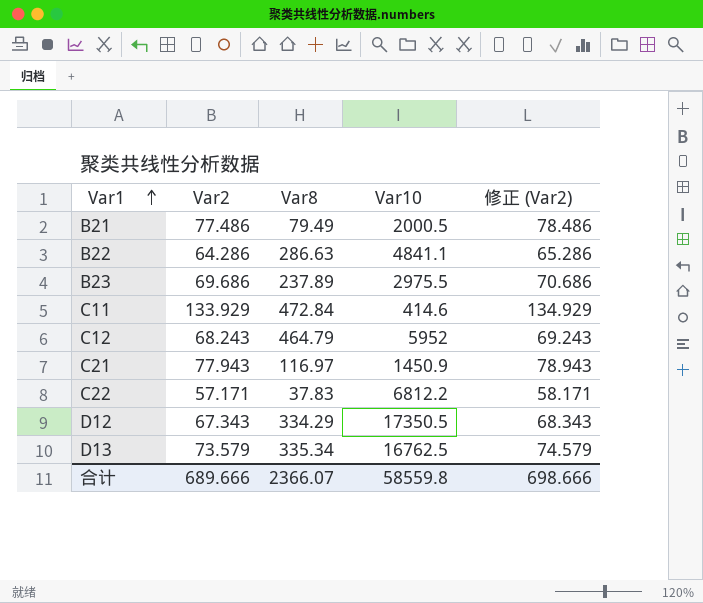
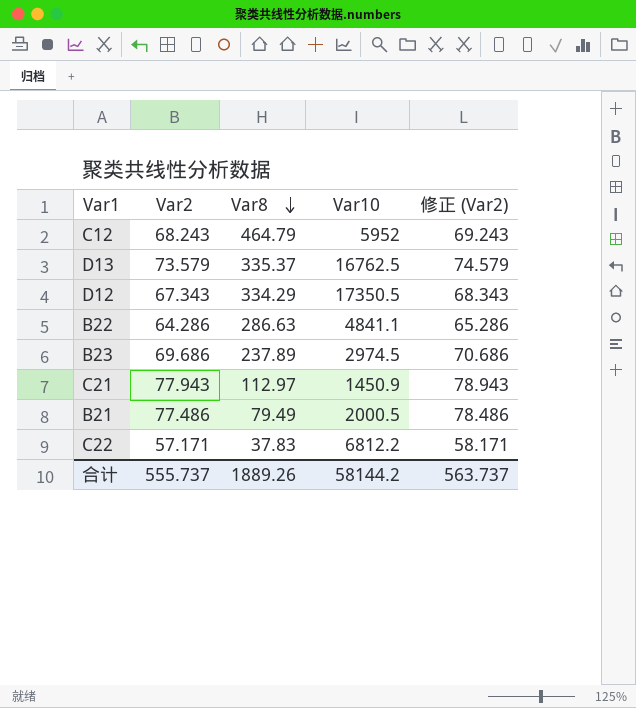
row order: Var1 ascending -> Var8 descending
row C11: 133.929 | 472.84 | 414.6 | 134.929 -> none
D13 | Var8: 335.34 -> 335.37
B23 | Var10: 2975.5 -> 2974.5
C21 | Var8: 116.97 -> 112.97
合计 | Var2: 689.666 -> 555.737
合计 | Var8: 2366.07 -> 1889.26
合计 | Var10: 58559.8 -> 58144.2
合计 | 修正 (Var2): 698.666 -> 563.737

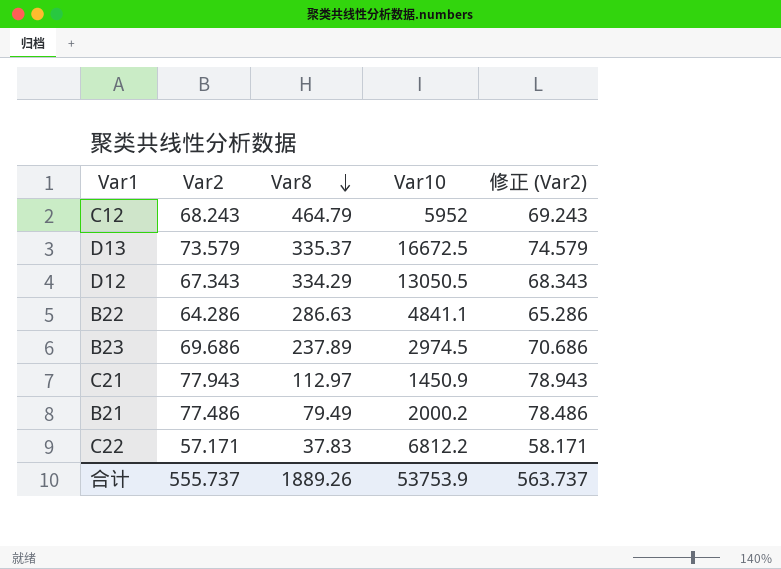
D13 | Var10: 16762.5 -> 16672.5
D12 | Var10: 17350.5 -> 13050.5
B21 | Var10: 2000.5 -> 2000.2
合计 | Var10: 58144.2 -> 53753.9

